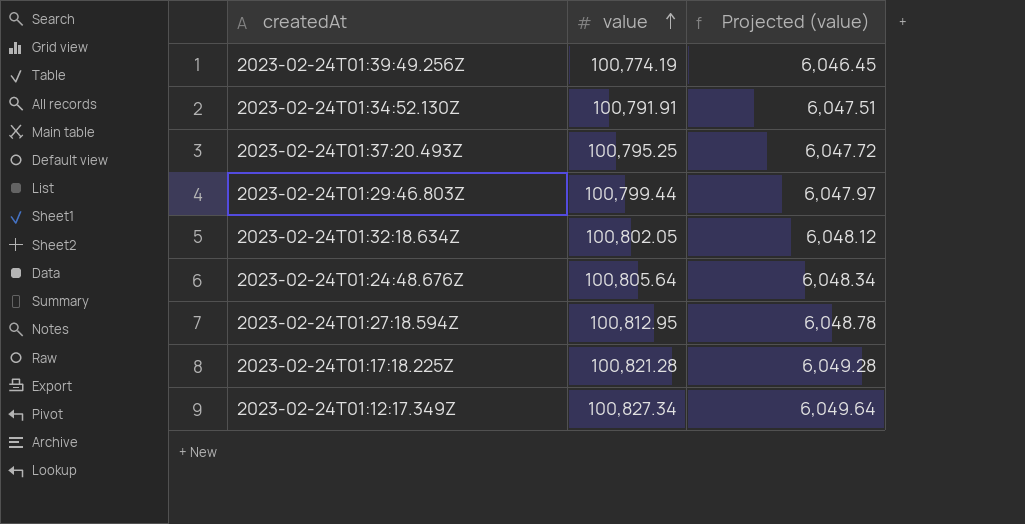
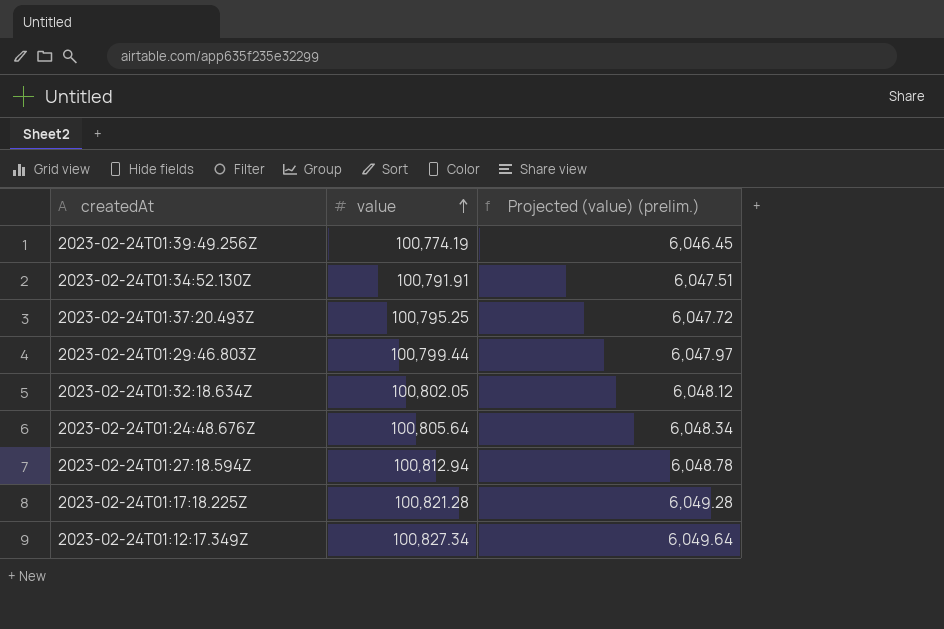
column name: Projected (value) -> Projected (value) (prelim.)
2023-02-24T01:27:18.594Z | value: 100,812.95 -> 100,812.94

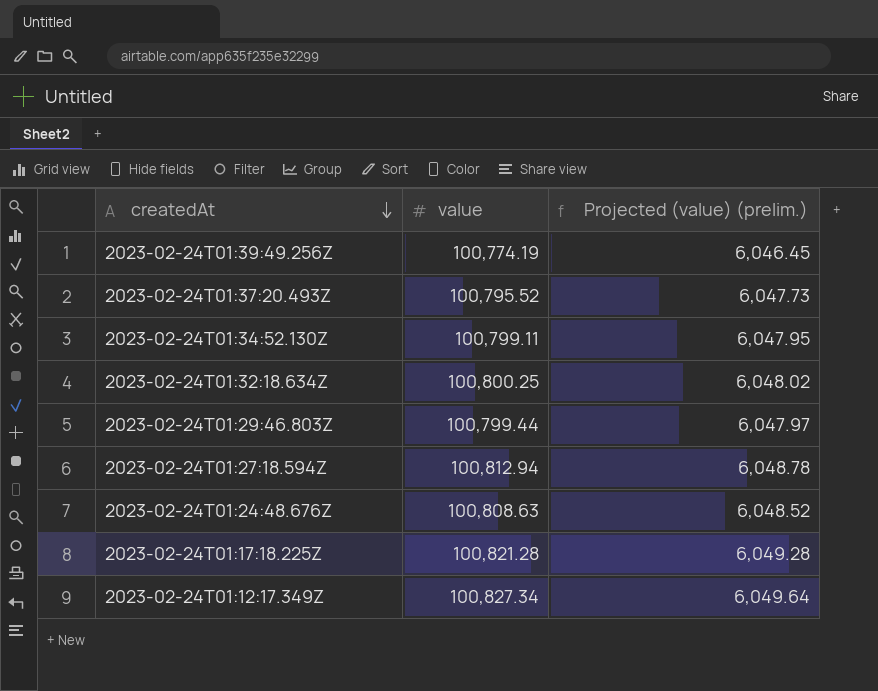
row order: value ascending -> createdAt descending
2023-02-24T01:37:20.493Z | value: 100,795.25 -> 100,795.52
2023-02-24T01:37:20.493Z | Projected (value) (prelim.): 6,047.72 -> 6,047.73
2023-02-24T01:34:52.130Z | value: 100,791.91 -> 100,799.11
2023-02-24T01:34:52.130Z | Projected (value) (prelim.): 6,047.51 -> 6,047.95
2023-02-24T01:32:18.634Z | value: 100,802.05 -> 100,800.25
2023-02-24T01:32:18.634Z | Projected (value) (prelim.): 6,048.12 -> 6,048.02
2023-02-24T01:24:48.676Z | value: 100,805.64 -> 100,808.63
2023-02-24T01:24:48.676Z | Projected (value) (prelim.): 6,048.34 -> 6,048.52

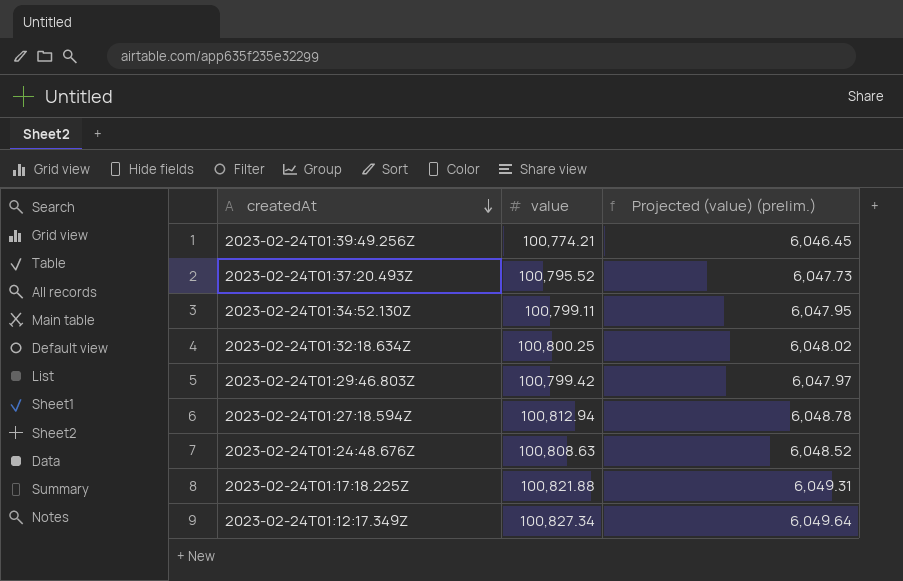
2023-02-24T01:39:49.256Z | value: 100,774.19 -> 100,774.21
2023-02-24T01:29:46.803Z | value: 100,799.44 -> 100,799.42
2023-02-24T01:17:18.225Z | value: 100,821.28 -> 100,821.88
2023-02-24T01:17:18.225Z | Projected (value) (prelim.): 6,049.28 -> 6,049.31

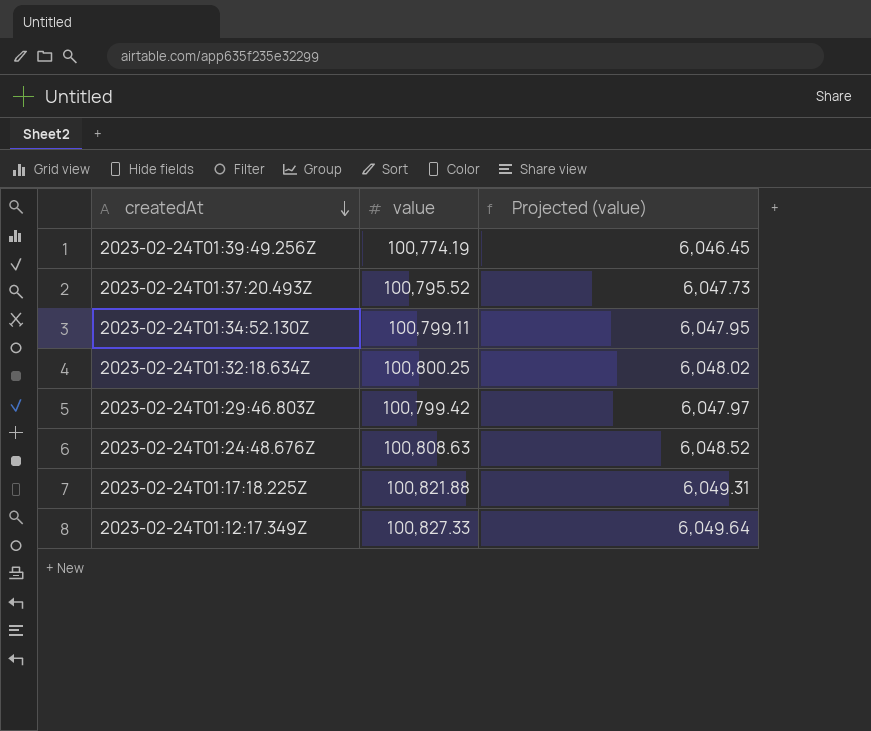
column name: Projected (value) (prelim.) -> Projected (value)
row 2023-02-24T01:27:18.594Z: 100,812.94 | 6,048.78 -> none
2023-02-24T01:39:49.256Z | value: 100,774.21 -> 100,774.19
2023-02-24T01:12:17.349Z | value: 100,827.34 -> 100,827.33

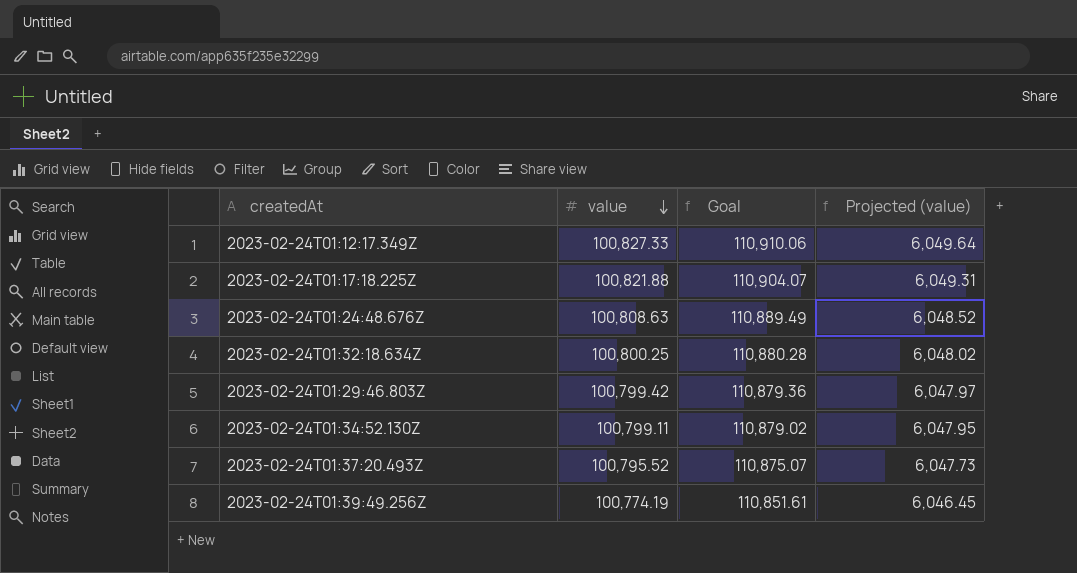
row order: createdAt descending -> value descending
column Goal | formula: none -> [value] * 1.1

